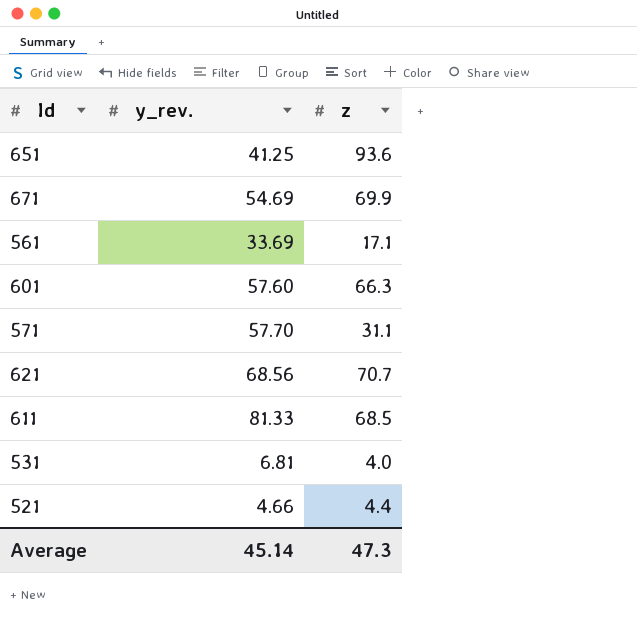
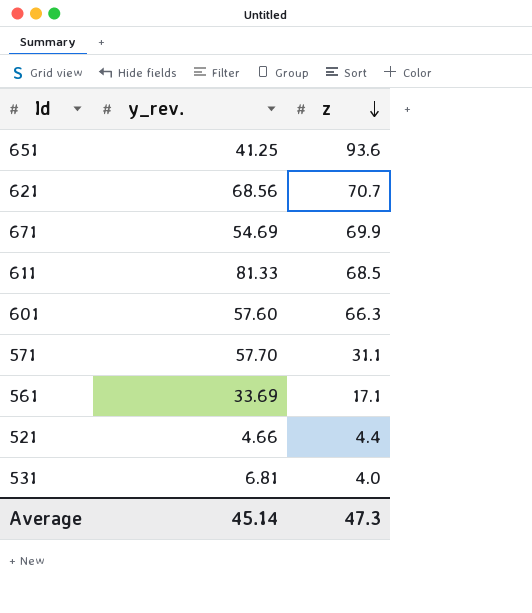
row order: none -> z descending

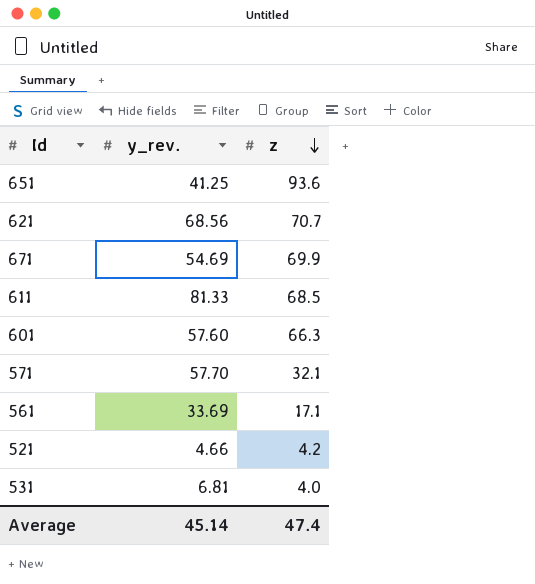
571 | z: 31.1 -> 32.1
521 | z: 4.4 -> 4.2
Average | z: 47.3 -> 47.4

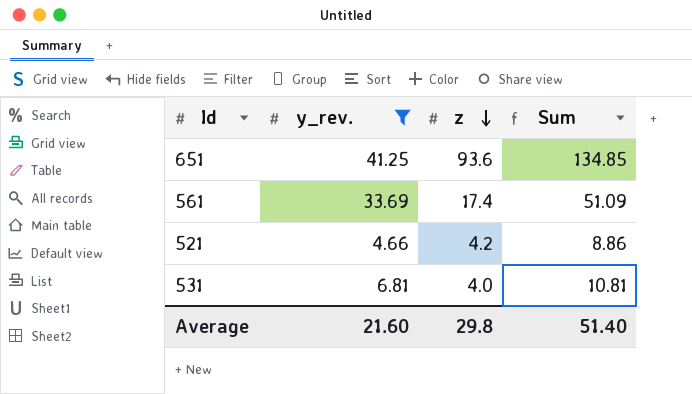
filter: none -> y_rev. <= 41.25
column Sum | formula: none -> [y_rev.] + [z]
561 | z: 17.1 -> 17.4
Average | y_rev.: 45.14 -> 21.60
Average | z: 47.4 -> 29.8

